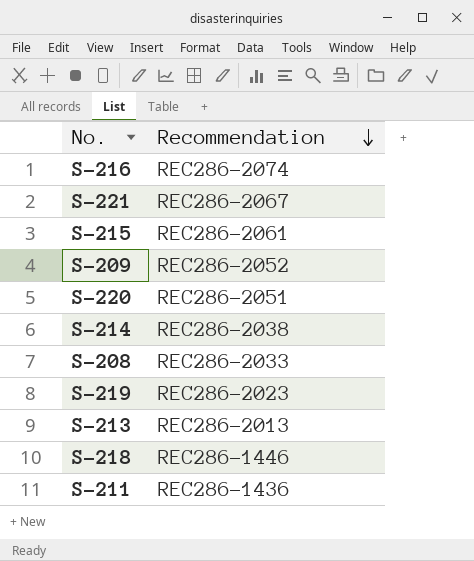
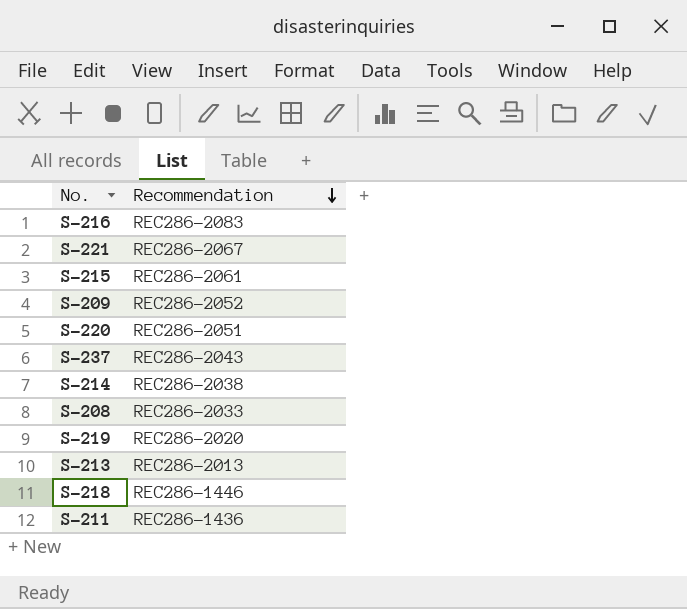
S-216 | Recommendation: REC286-2074 -> REC286-2083
row S-237: none -> REC286-2043
S-219 | Recommendation: REC286-2023 -> REC286-2020

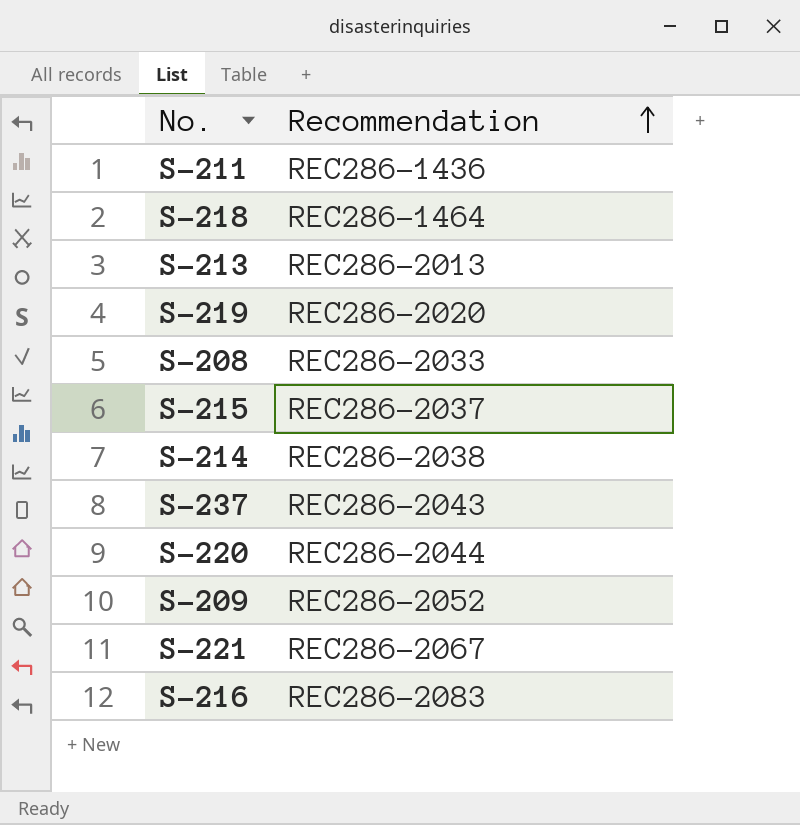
row order: Recommendation descending -> Recommendation ascending
S-218 | Recommendation: REC286-1446 -> REC286-1464
S-215 | Recommendation: REC286-2061 -> REC286-2037
S-220 | Recommendation: REC286-2051 -> REC286-2044

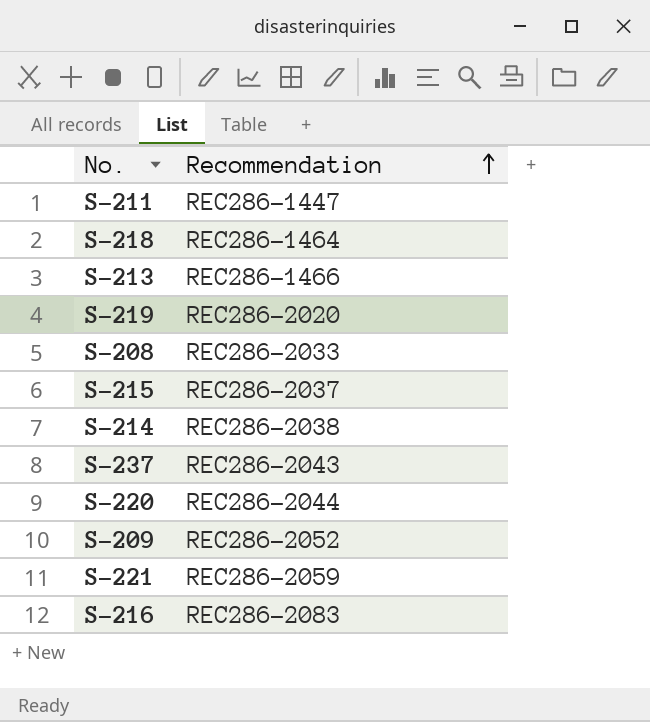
S-211 | Recommendation: REC286-1436 -> REC286-1447
S-213 | Recommendation: REC286-2013 -> REC286-1466
S-221 | Recommendation: REC286-2067 -> REC286-2059

